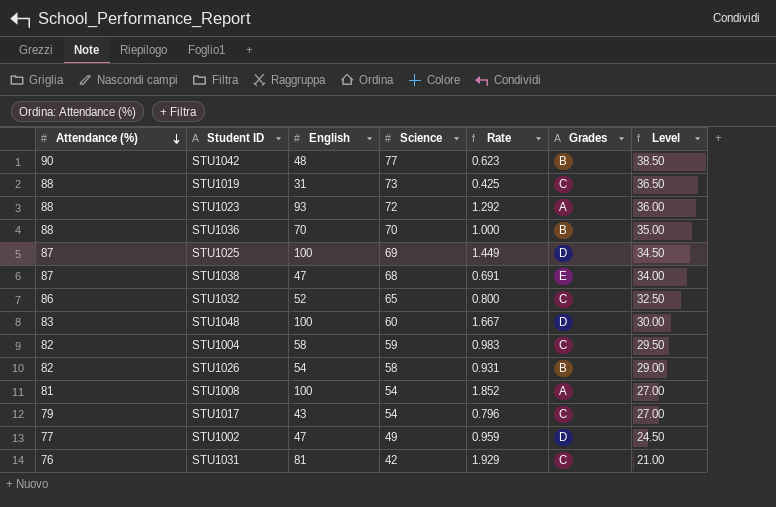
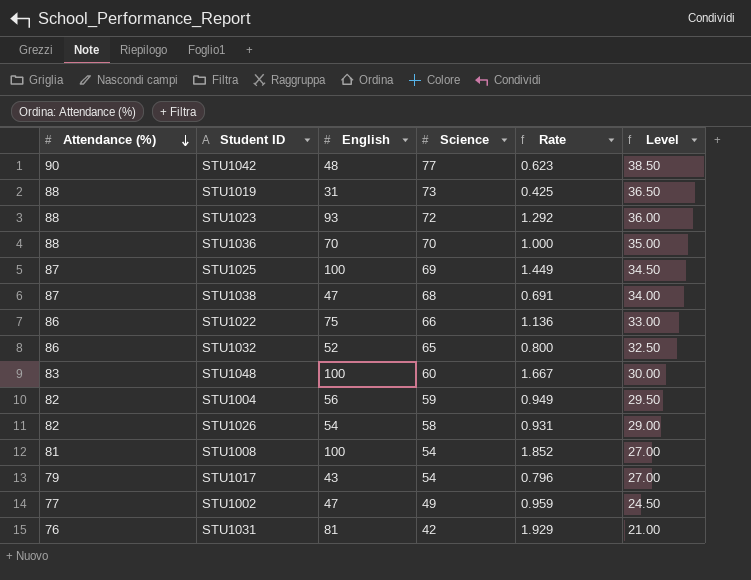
column Grades | position: 6 -> none
row STU1022: none -> 86 | 75 | 66 | 1.136 | 33.00
STU1004 | English: 58 -> 56
STU1004 | Rate: 0.983 -> 0.949

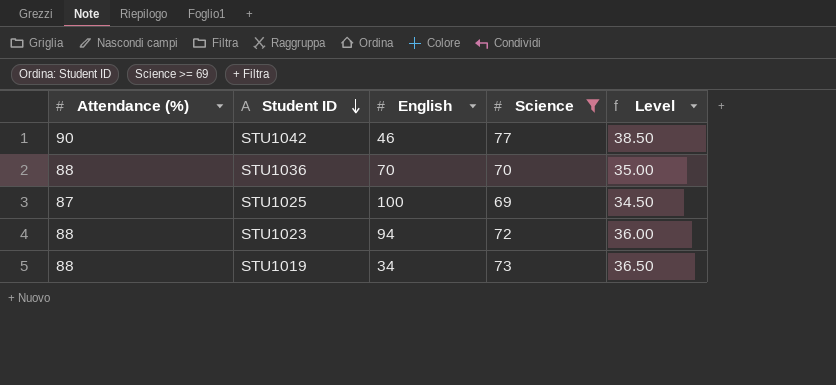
filter: none -> Science >= 69
row order: Attendance (%) descending -> Student ID descending
column Rate | formula: [English] / [Science] -> none
STU1042 | English: 48 -> 46
STU1023 | English: 93 -> 94
STU1019 | English: 31 -> 34

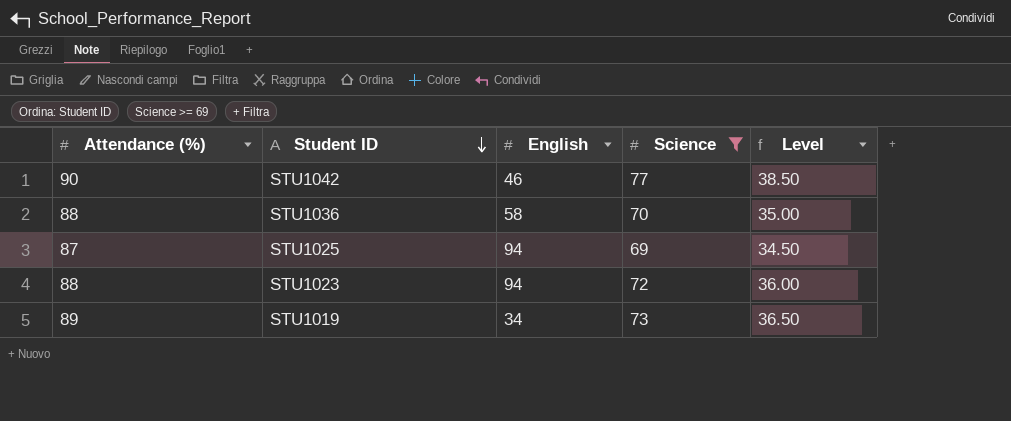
STU1036 | English: 70 -> 58
STU1025 | English: 100 -> 94
STU1019 | Attendance (%): 88 -> 89

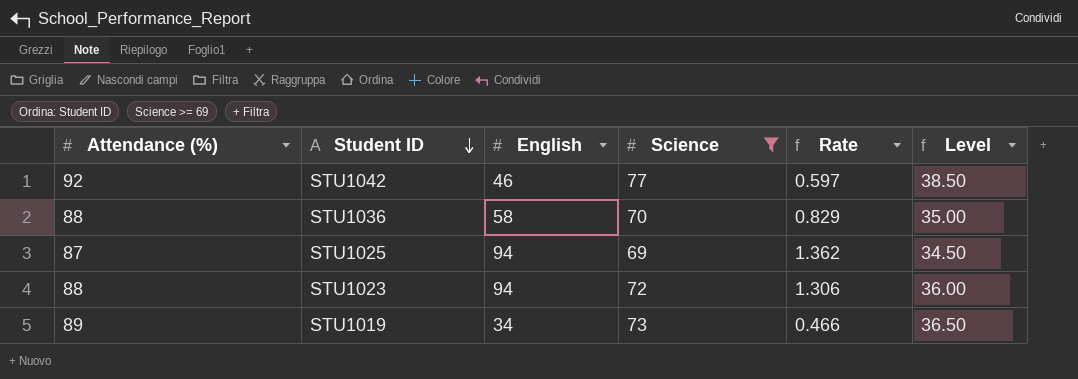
column Rate | formula: none -> [English] / [Science]
STU1042 | Attendance (%): 90 -> 92

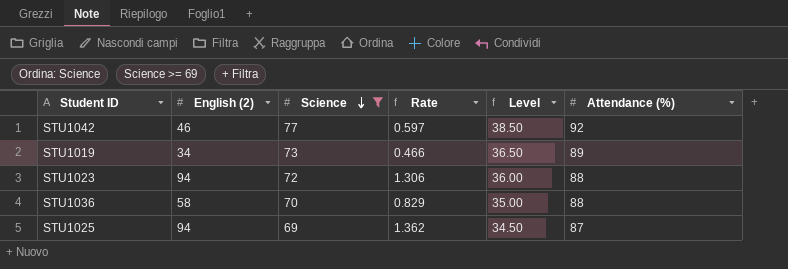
row order: Student ID descending -> Science descending
column name: English -> English (2)
column Attendance (%) | position: 1 -> 6

